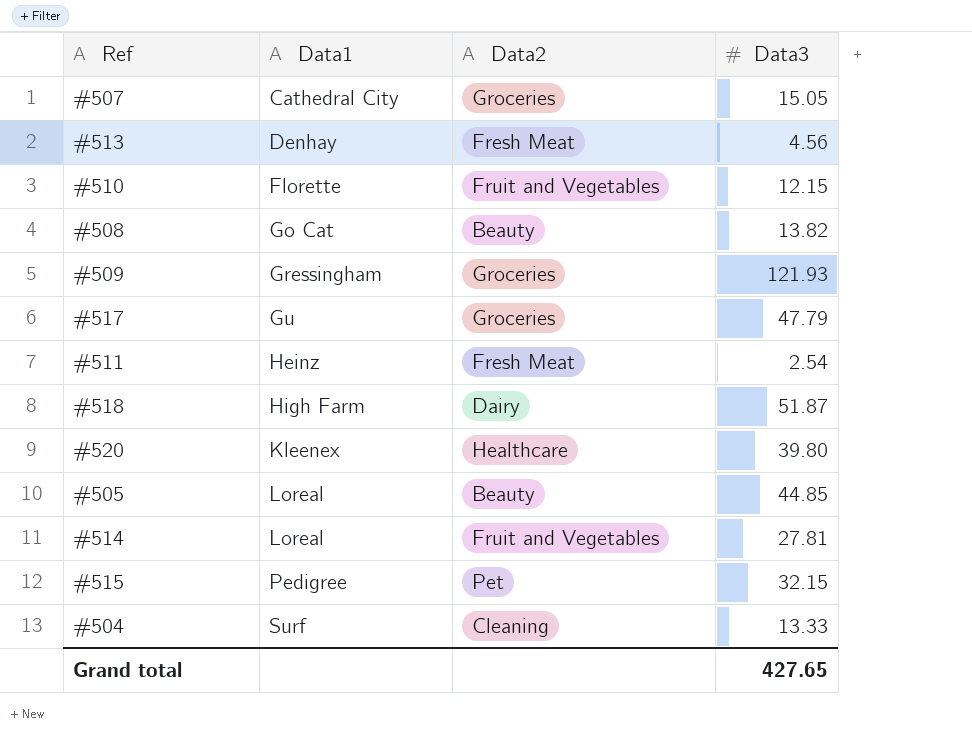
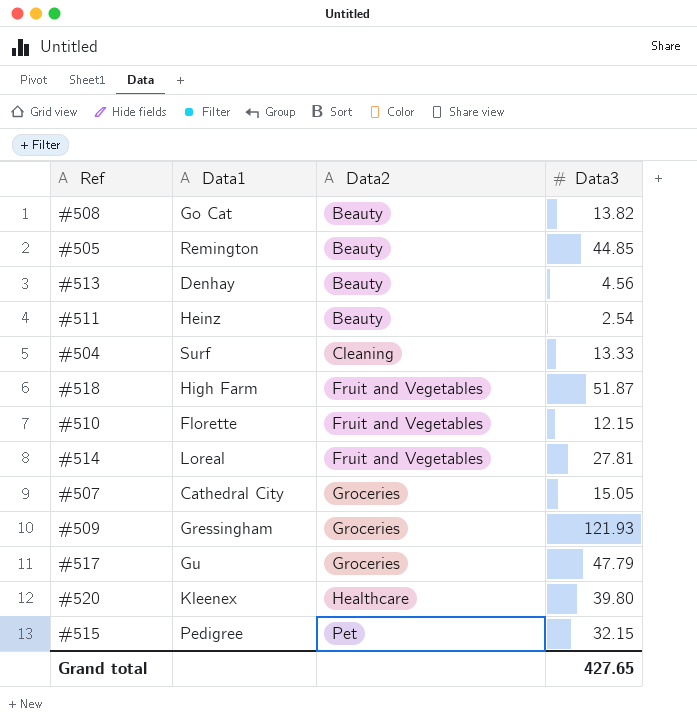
row order: Data1 ascending -> Data2 ascending
#505 | Data1: Loreal -> Remington
#513 | Data2: Fresh Meat -> Beauty
#511 | Data2: Fresh Meat -> Beauty
#518 | Data2: Dairy -> Fruit and Vegetables

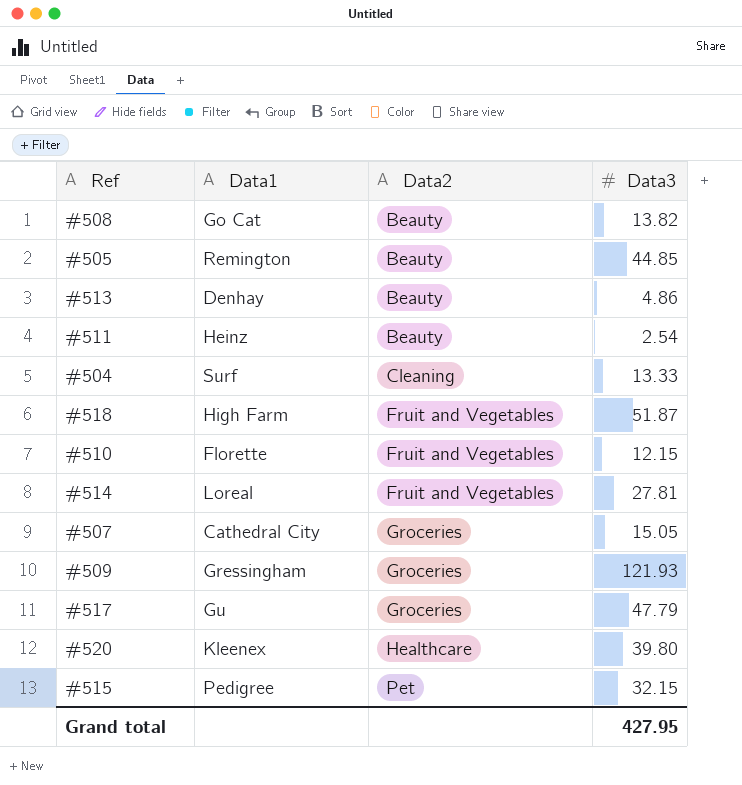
#513 | Data3: 4.56 -> 4.86
Grand total | Data3: 427.65 -> 427.95

